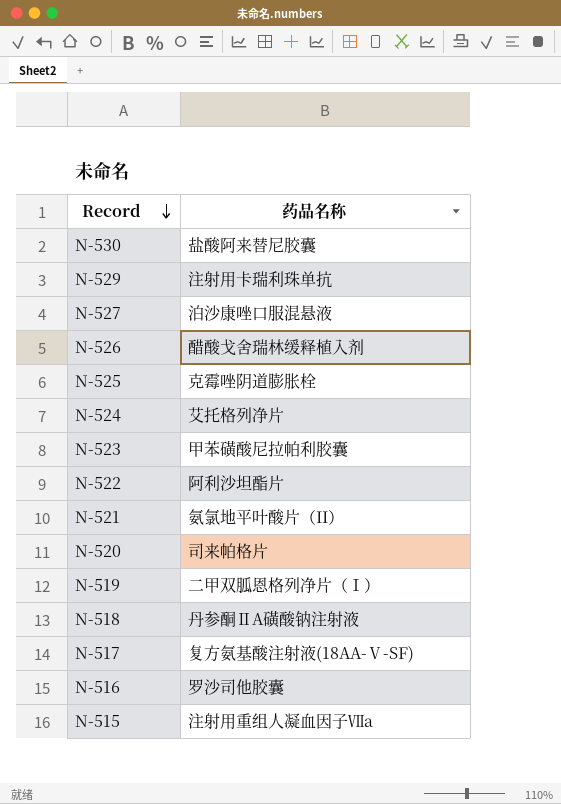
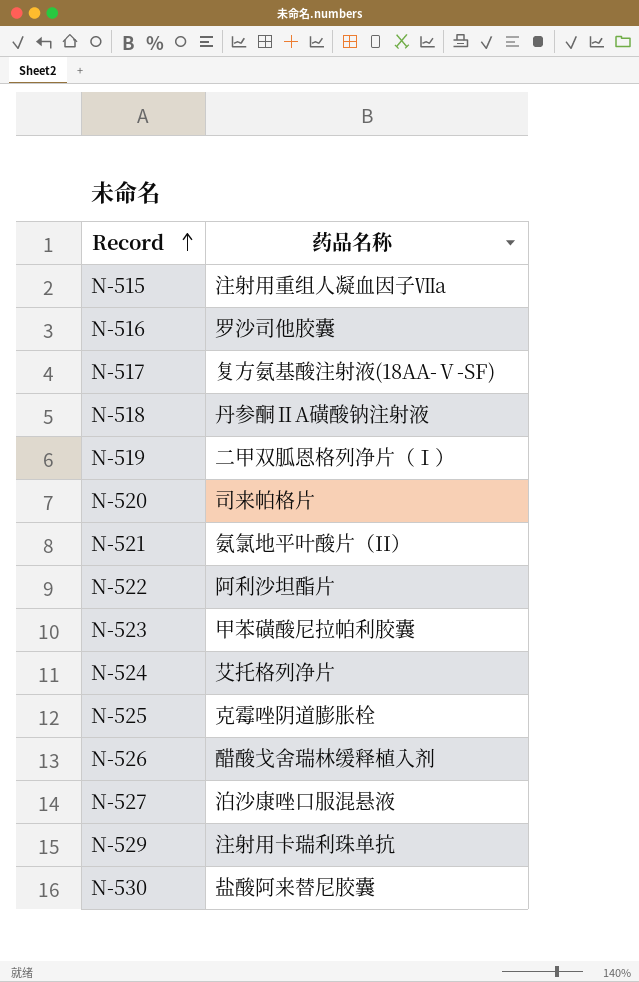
row order: Record descending -> Record ascending

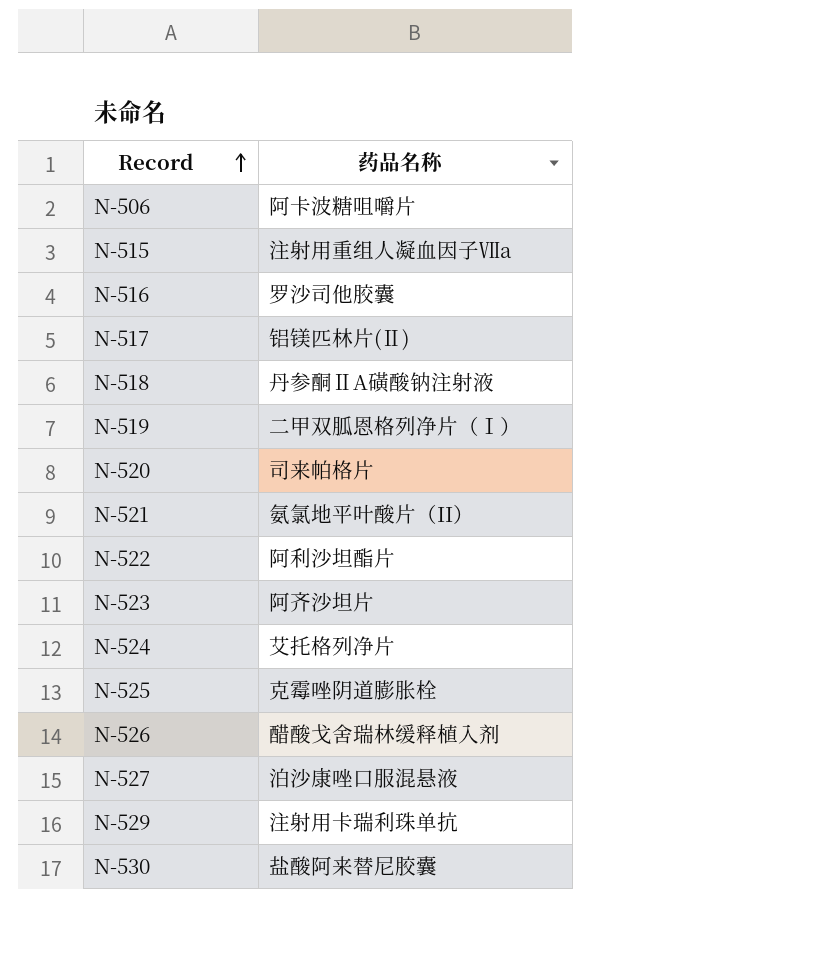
row N-506: none -> 阿卡波糖咀嚼片
N-517 | 药品名称: 复方氨基酸注射液(18AA-Ⅴ-SF) -> 铝镁匹林片(Ⅱ)
N-523 | 药品名称: 甲苯磺酸尼拉帕利胶囊 -> 阿齐沙坦片

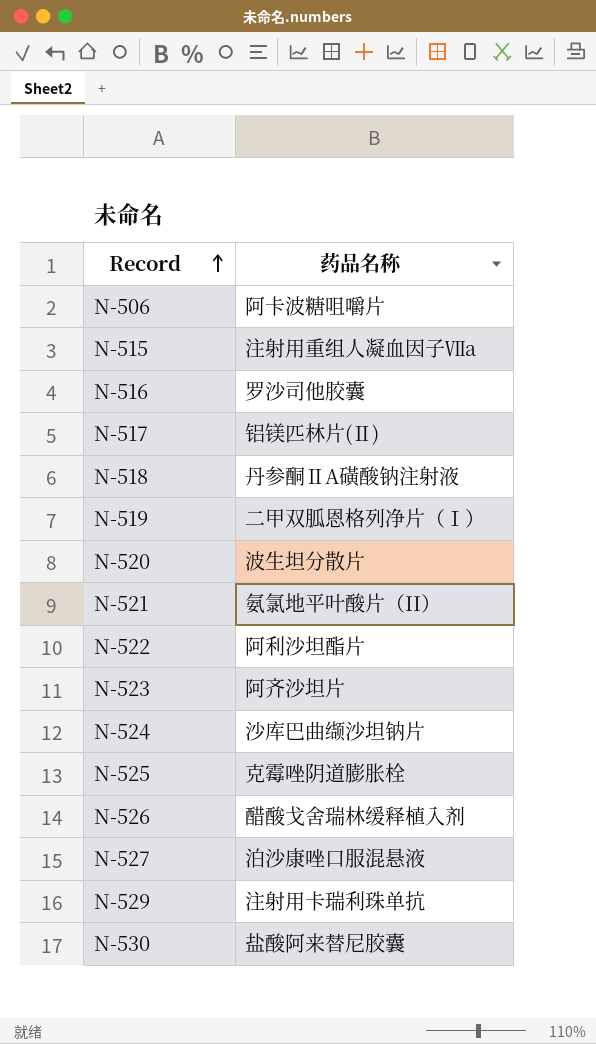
N-520 | 药品名称: 司来帕格片 -> 波生坦分散片
N-524 | 药品名称: 艾托格列净片 -> 沙库巴曲缬沙坦钠片

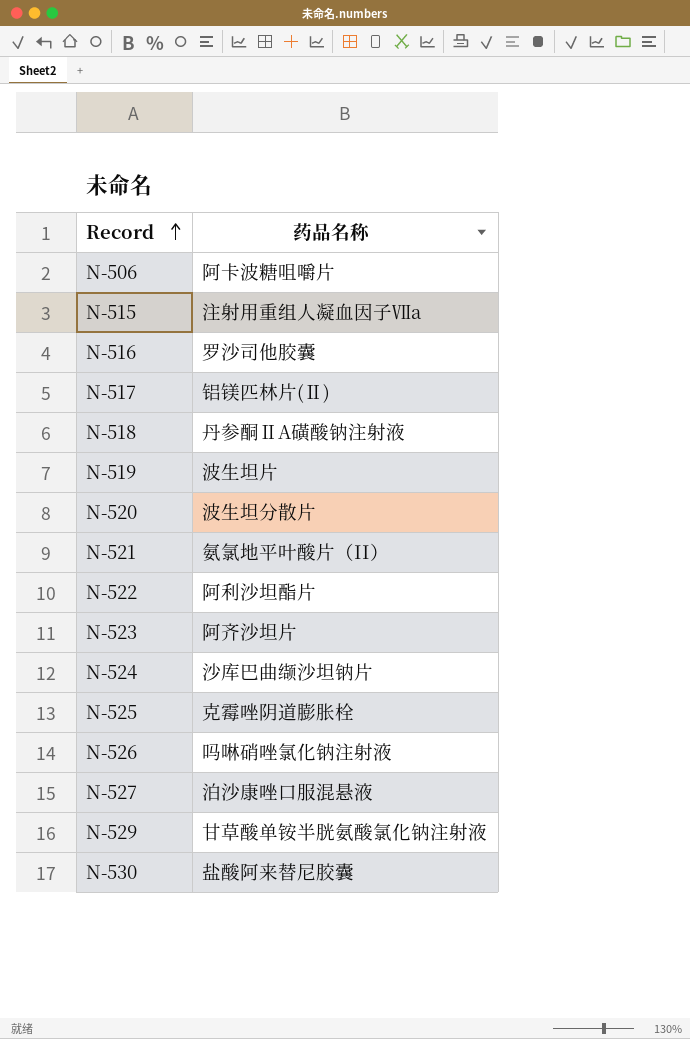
N-519 | 药品名称: 二甲双胍恩格列净片（Ⅰ） -> 波生坦片
N-526 | 药品名称: 醋酸戈舍瑞林缓释植入剂 -> 吗啉硝唑氯化钠注射液
N-529 | 药品名称: 注射用卡瑞利珠单抗 -> 甘草酸单铵半胱氨酸氯化钠注射液

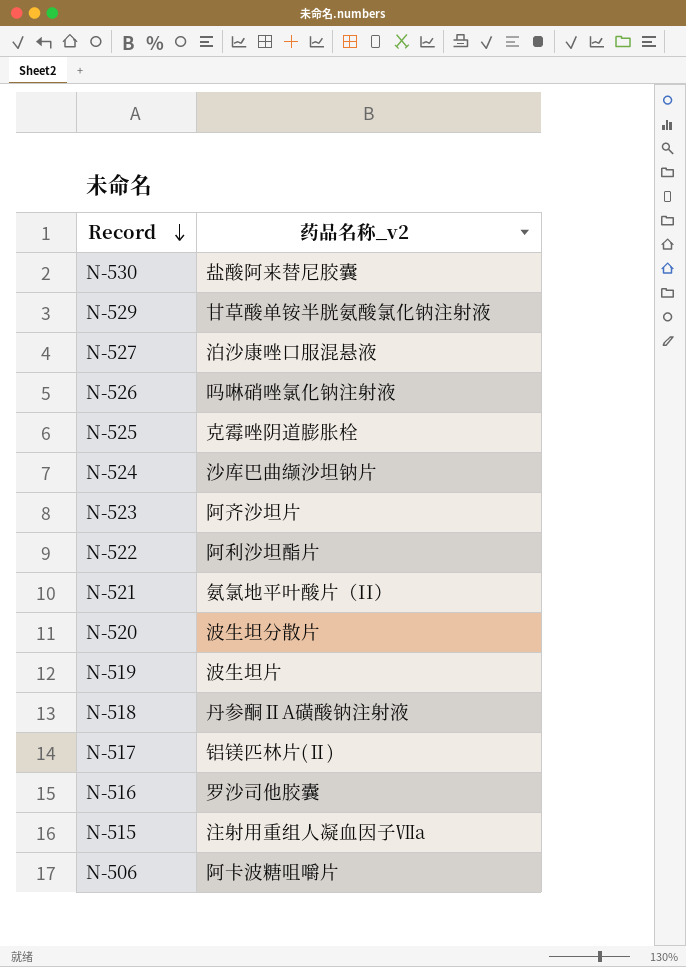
row order: Record ascending -> Record descending
column name: 药品名称 -> 药品名称_v2

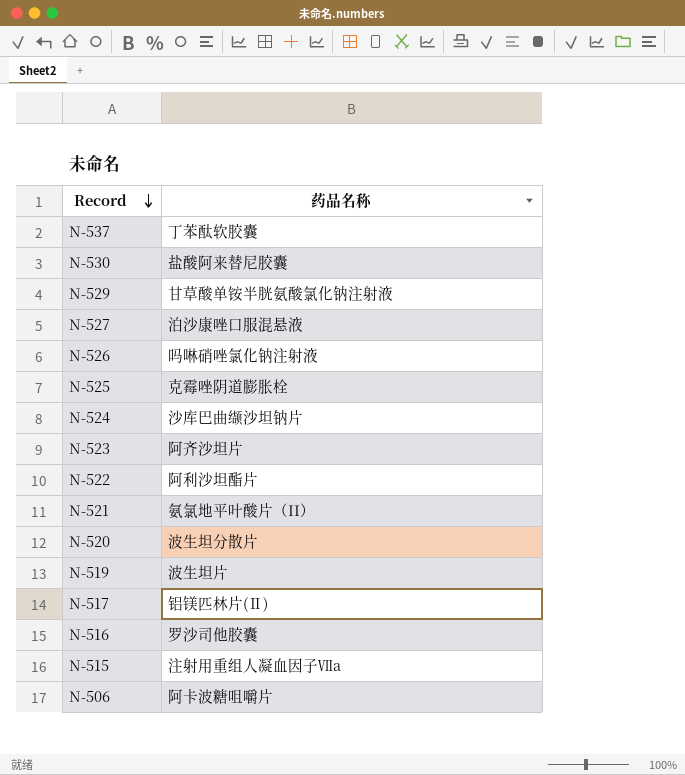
column name: 药品名称_v2 -> 药品名称
row N-518: 丹参酮ⅡA磺酸钠注射液 -> none
row N-537: none -> 丁苯酞软胶囊

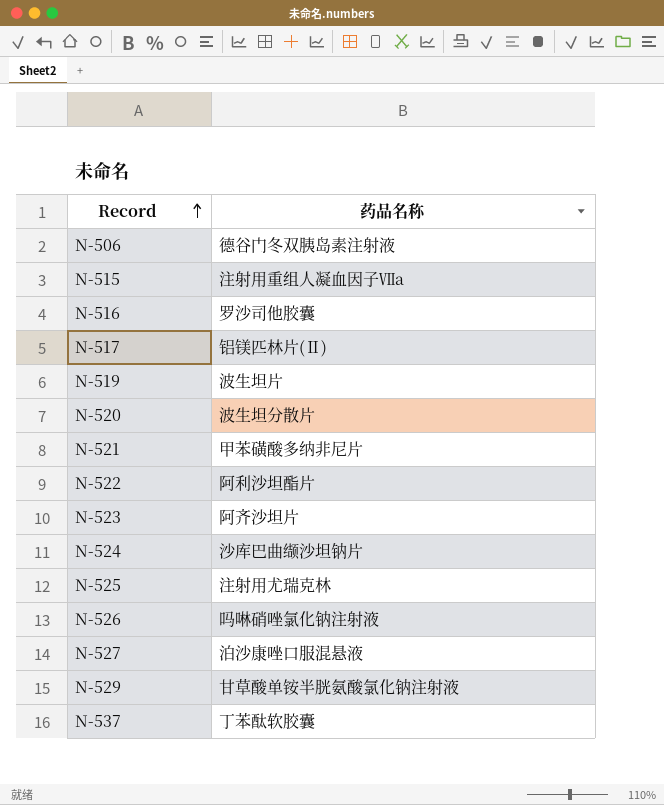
row order: Record descending -> Record ascending
row N-530: 盐酸阿来替尼胶囊 -> none
N-506 | 药品名称: 阿卡波糖咀嚼片 -> 德谷门冬双胰岛素注射液
N-521 | 药品名称: 氨氯地平叶酸片（II） -> 甲苯磺酸多纳非尼片
N-525 | 药品名称: 克霉唑阴道膨胀栓 -> 注射用尤瑞克林

